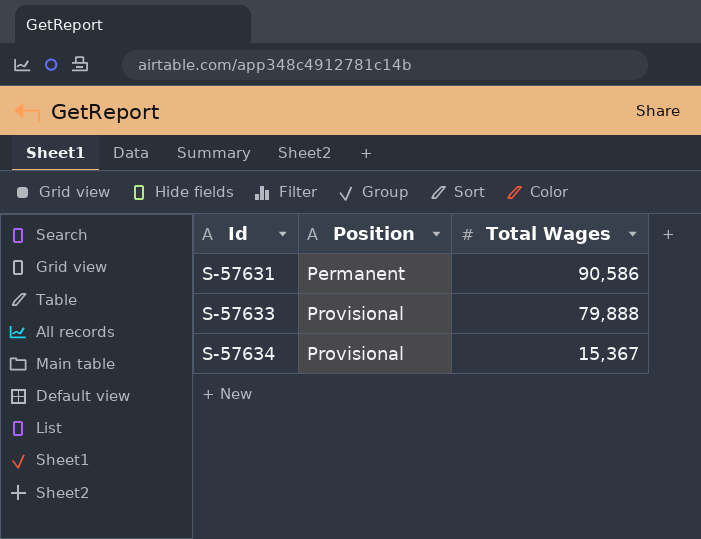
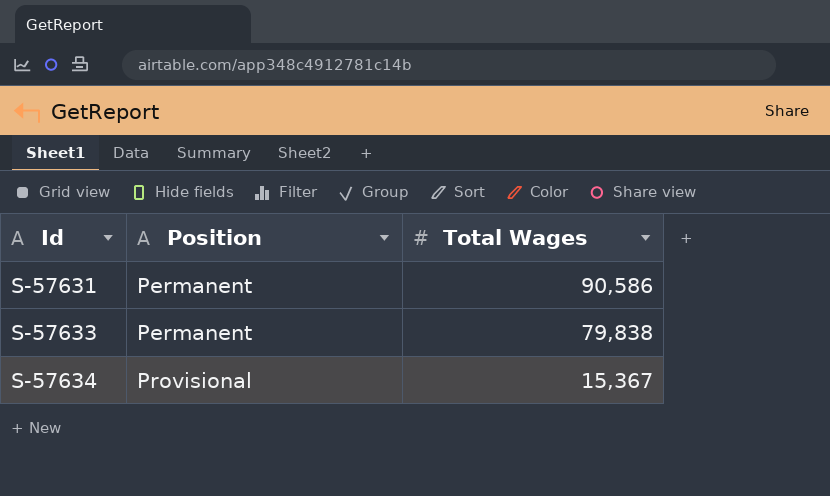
S-57633 | Position: Provisional -> Permanent
S-57633 | Total Wages: 79,888 -> 79,838

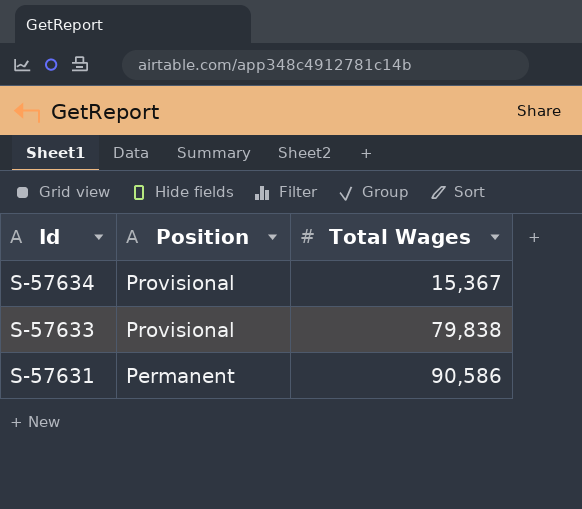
row order: Id ascending -> Id descending
S-57633 | Position: Permanent -> Provisional

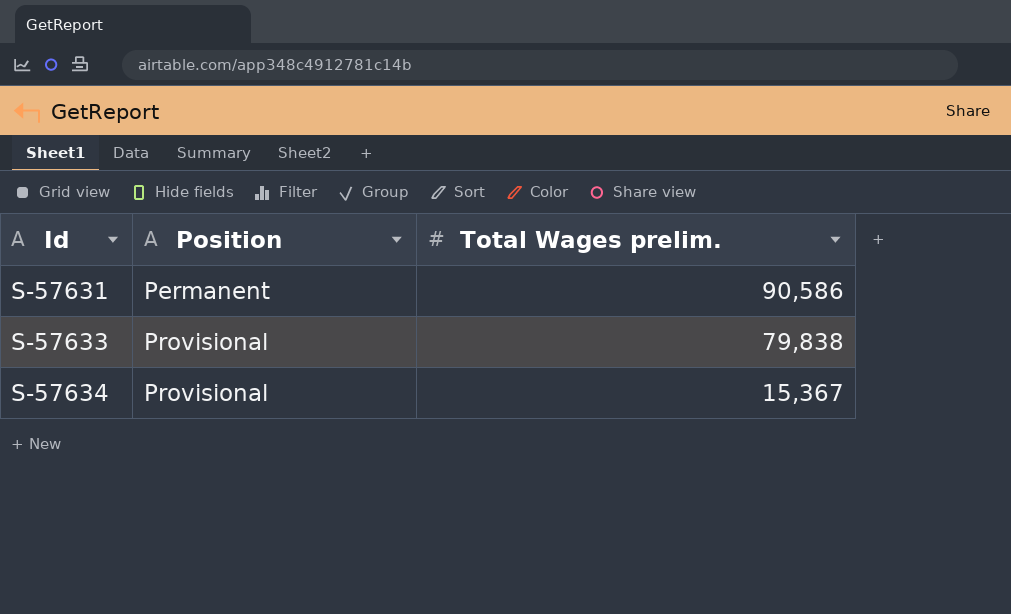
row order: Id descending -> Id ascending
column name: Total Wages -> Total Wages prelim.

